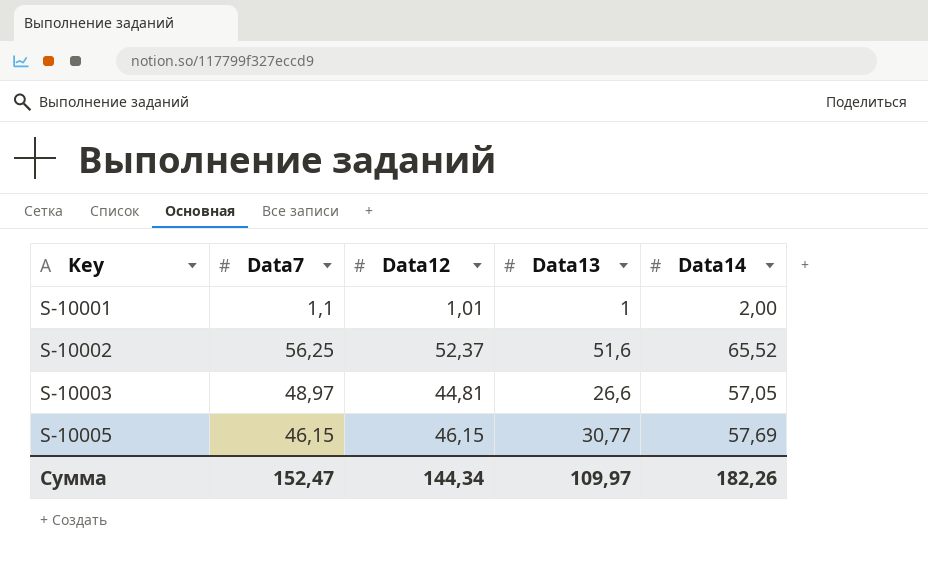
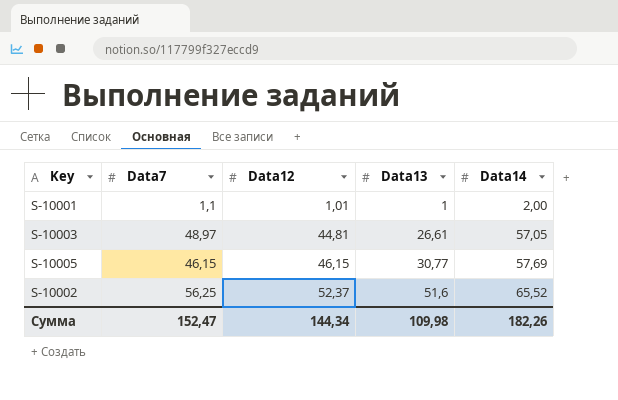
row order: Key ascending -> Data12 ascending
S-10003 | Data13: 26,6 -> 26,61
Сумма | Data13: 109,97 -> 109,98

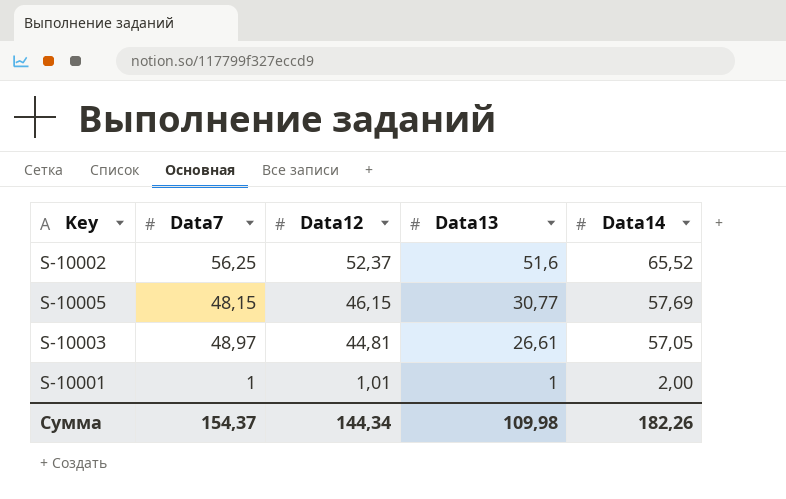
row order: Data12 ascending -> Data12 descending
S-10005 | Data7: 46,15 -> 48,15
S-10001 | Data7: 1,1 -> 1
Сумма | Data7: 152,47 -> 154,37

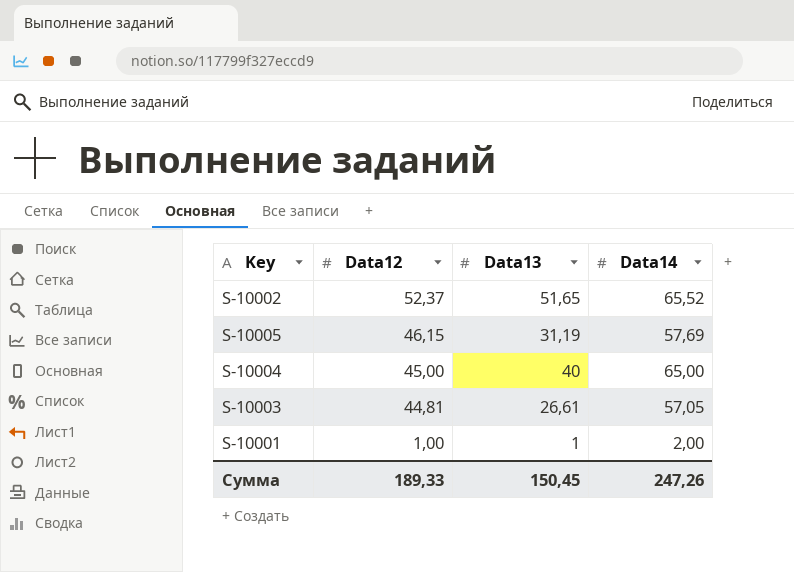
column Data7 | position: 2 -> none
S-10002 | Data13: 51,6 -> 51,65
S-10005 | Data13: 30,77 -> 31,19
row S-10004: none -> 45,00 | 40 | 65,00
S-10001 | Data12: 1,01 -> 1,00
Сумма | Data12: 144,34 -> 189,33
Сумма | Data13: 109,98 -> 150,45
Сумма | Data14: 182,26 -> 247,26

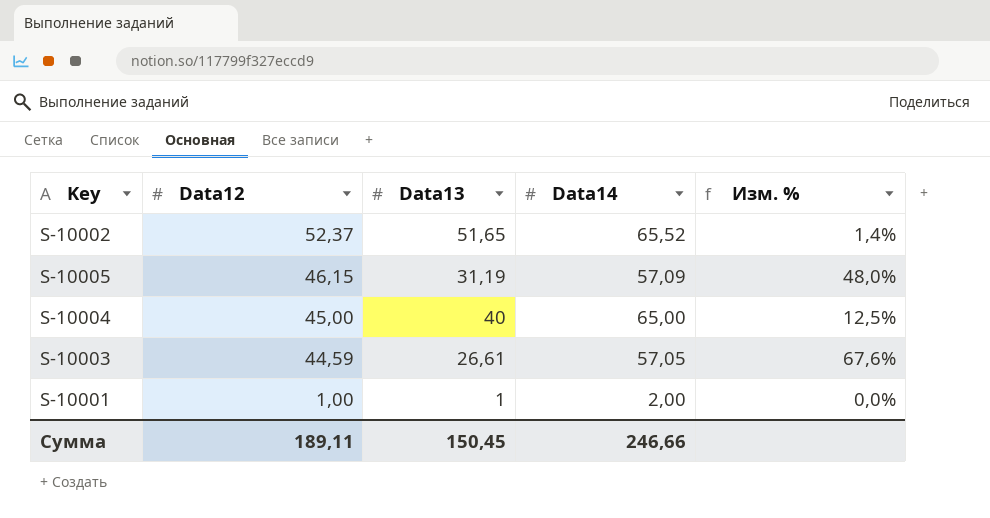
column Изм. % | formula: none -> ([Data12] - [Data13]) / [Data13]
S-10005 | Data14: 57,69 -> 57,09
S-10003 | Data12: 44,81 -> 44,59
Сумма | Data12: 189,33 -> 189,11
Сумма | Data14: 247,26 -> 246,66

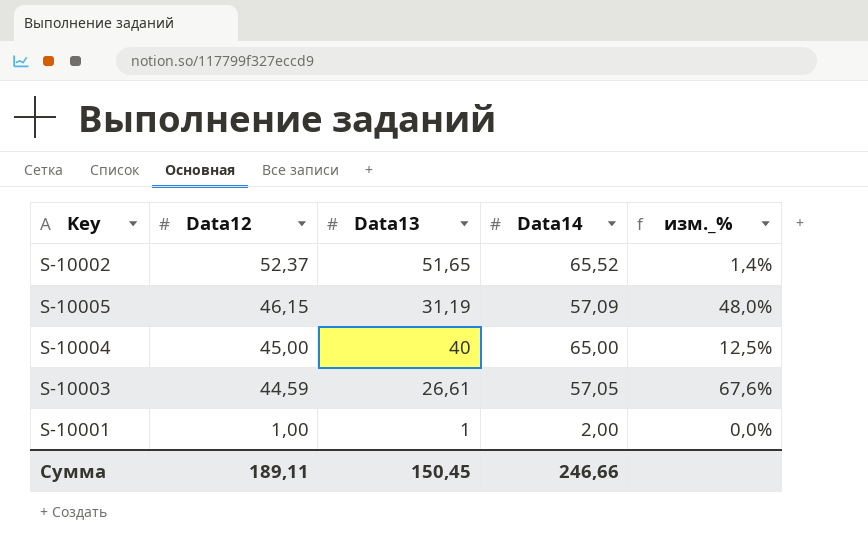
column name: Изм. % -> изм._%

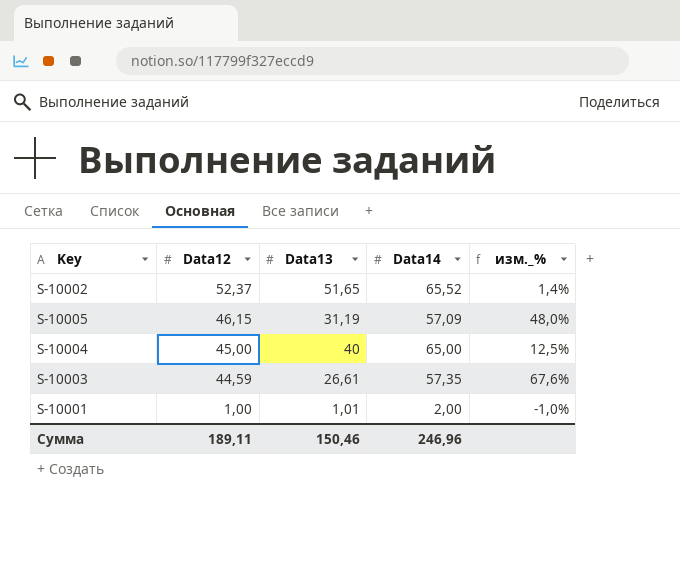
S-10003 | Data14: 57,05 -> 57,35
S-10001 | Data13: 1 -> 1,01
S-10001 | изм._%: 0,0% -> -1,0%
Сумма | Data13: 150,45 -> 150,46
Сумма | Data14: 246,66 -> 246,96

